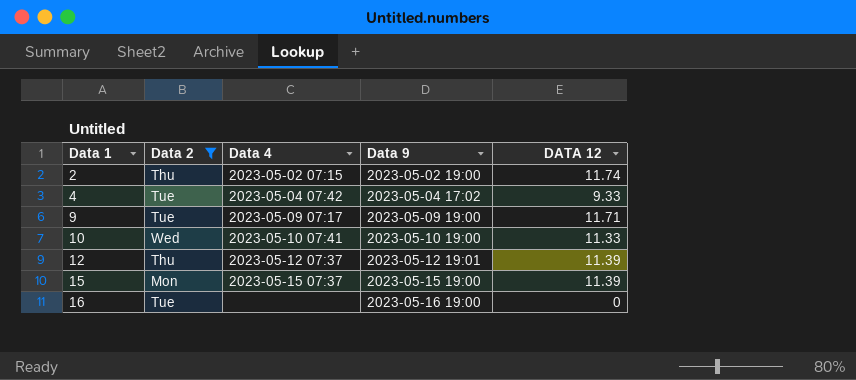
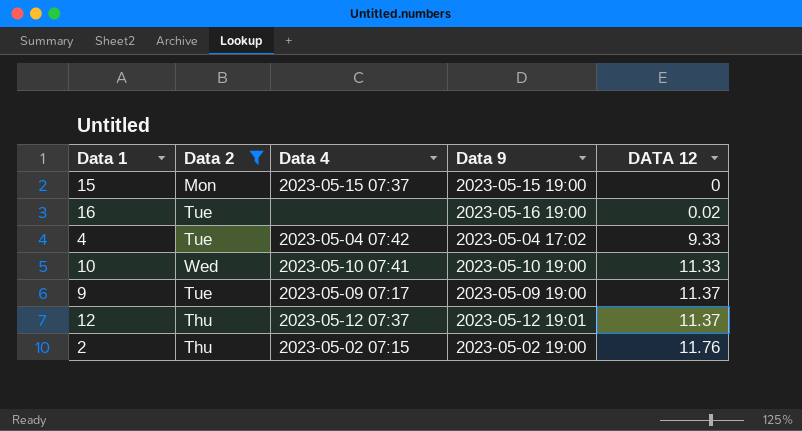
row order: Data 1 ascending -> DATA 12 ascending
15 | DATA 12: 11.39 -> 0
16 | DATA 12: 0 -> 0.02
9 | DATA 12: 11.71 -> 11.37
12 | DATA 12: 11.39 -> 11.37
2 | DATA 12: 11.74 -> 11.76

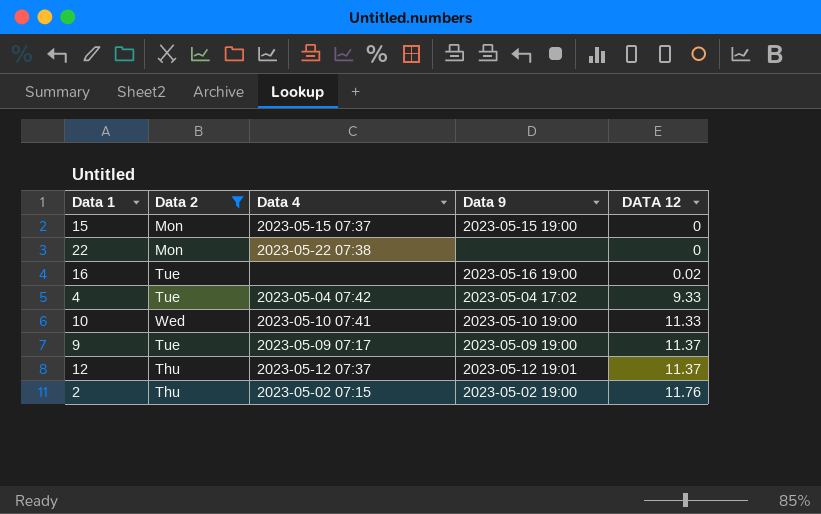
row 22: none -> Mon | 2023-05-22 07:38 | none | 0

